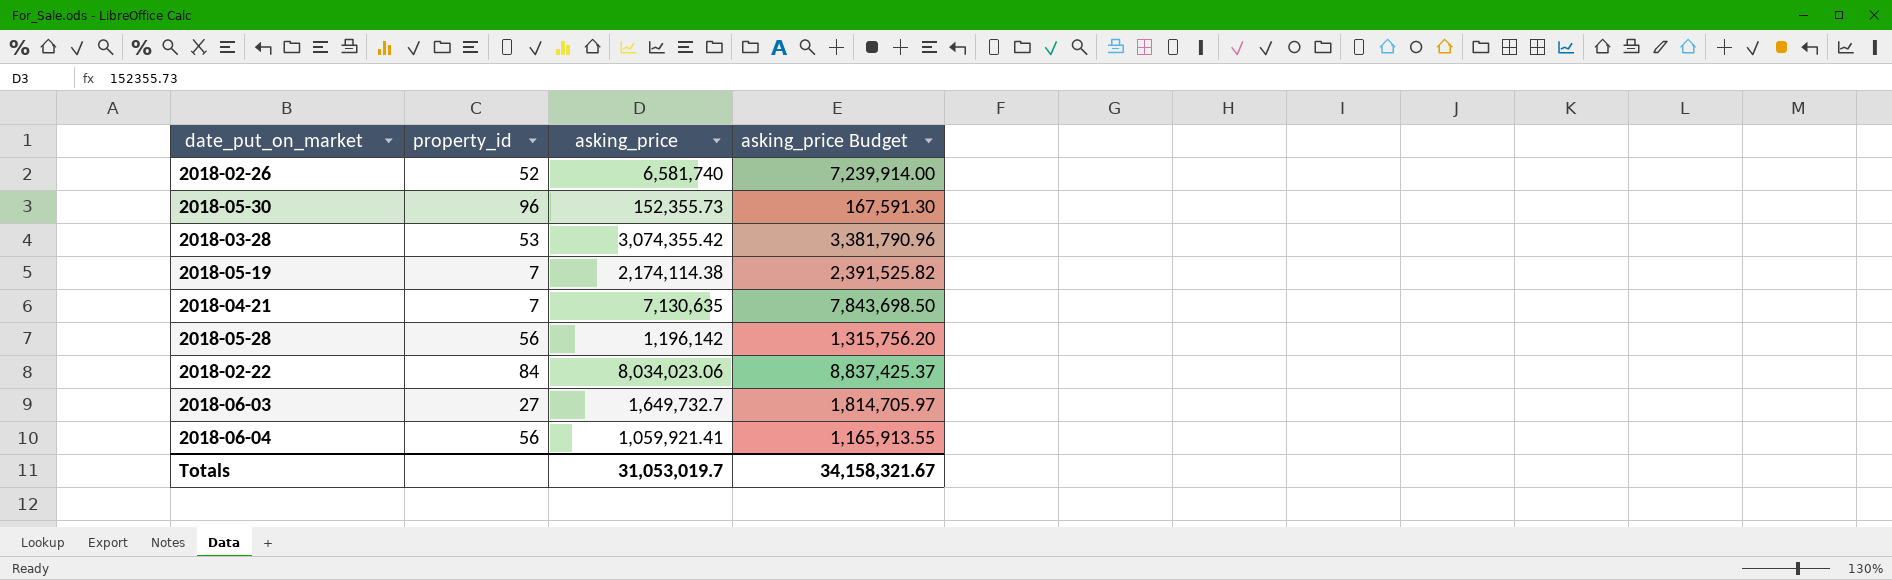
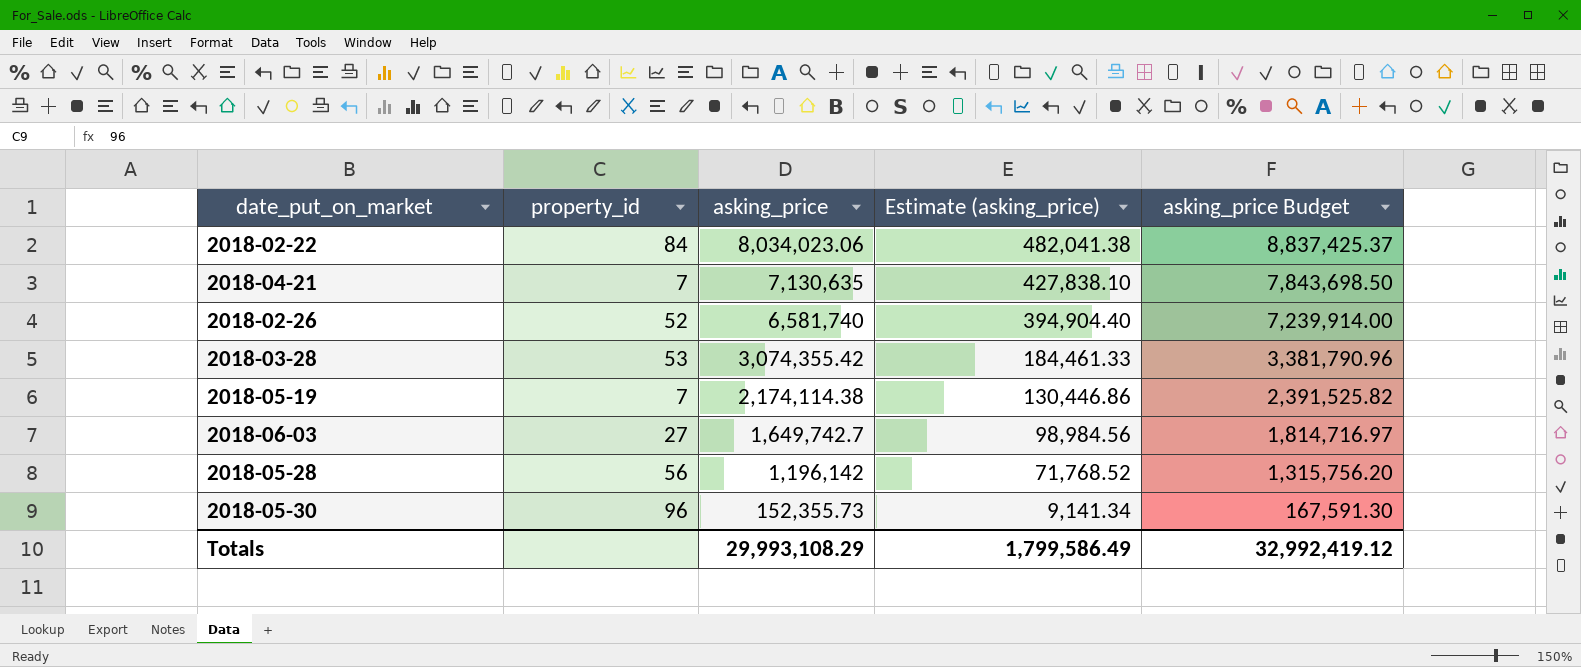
row order: none -> asking_price descending
column Estimate (asking_price) | formula: none -> [asking_price] * 0.06
row 2018-06-04: 56 | 1,059,921.41 | 1,165,913.55 -> none
2018-06-03 | asking_price: 1,649,732.7 -> 1,649,742.7
2018-06-03 | asking_price Budget: 1,814,705.97 -> 1,814,716.97
Totals | asking_price: 31,053,019.7 -> 29,993,108.29
Totals | asking_price Budget: 34,158,321.67 -> 32,992,419.12

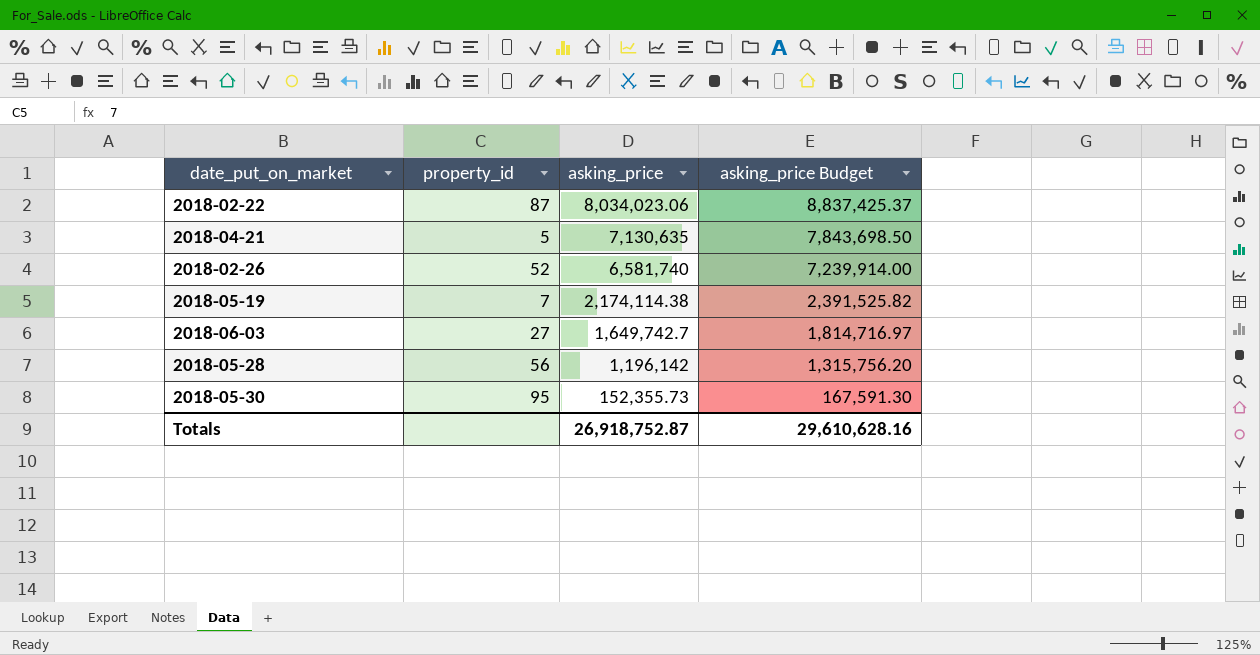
column Estimate (asking_price) | formula: [asking_price] * 0.06 -> none
row 2018-03-28: 53 | 3,074,355.42 | 184,461.33 | 3,381,790.96 -> none
2018-02-22 | property_id: 84 -> 87
2018-04-21 | property_id: 7 -> 5
2018-05-30 | property_id: 96 -> 95
Totals | asking_price: 29,993,108.29 -> 26,918,752.87
Totals | asking_price Budget: 32,992,419.12 -> 29,610,628.16

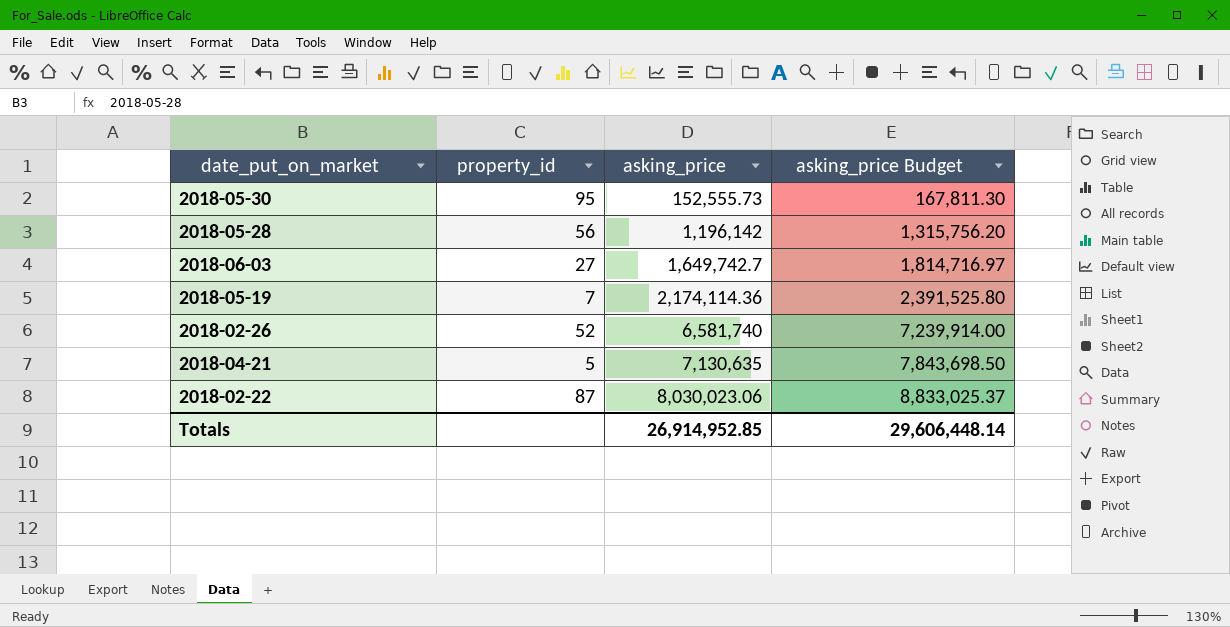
row order: asking_price descending -> asking_price ascending
2018-05-30 | asking_price: 152,355.73 -> 152,555.73
2018-05-30 | asking_price Budget: 167,591.30 -> 167,811.30
2018-05-19 | asking_price: 2,174,114.38 -> 2,174,114.36
2018-05-19 | asking_price Budget: 2,391,525.82 -> 2,391,525.80
2018-02-22 | asking_price: 8,034,023.06 -> 8,030,023.06
2018-02-22 | asking_price Budget: 8,837,425.37 -> 8,833,025.37
Totals | asking_price: 26,918,752.87 -> 26,914,952.85
Totals | asking_price Budget: 29,610,628.16 -> 29,606,448.14

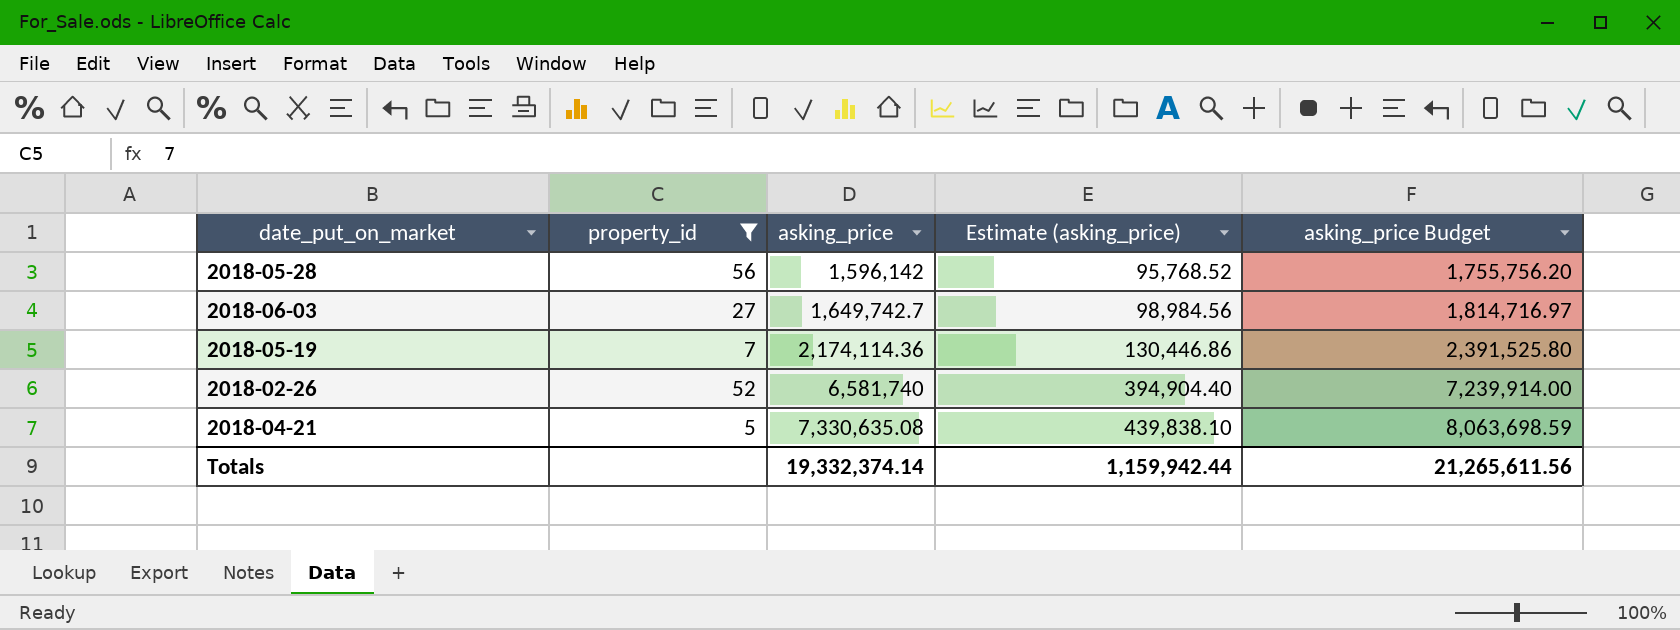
filter: none -> property_id <= 56
column Estimate (asking_price) | formula: none -> [asking_price] * 0.06
2018-05-28 | asking_price: 1,196,142 -> 1,596,142
2018-05-28 | asking_price Budget: 1,315,756.20 -> 1,755,756.20
2018-04-21 | asking_price: 7,130,635 -> 7,330,635.08
2018-04-21 | asking_price Budget: 7,843,698.50 -> 8,063,698.59
Totals | asking_price: 26,914,952.85 -> 19,332,374.14
Totals | asking_price Budget: 29,606,448.14 -> 21,265,611.56

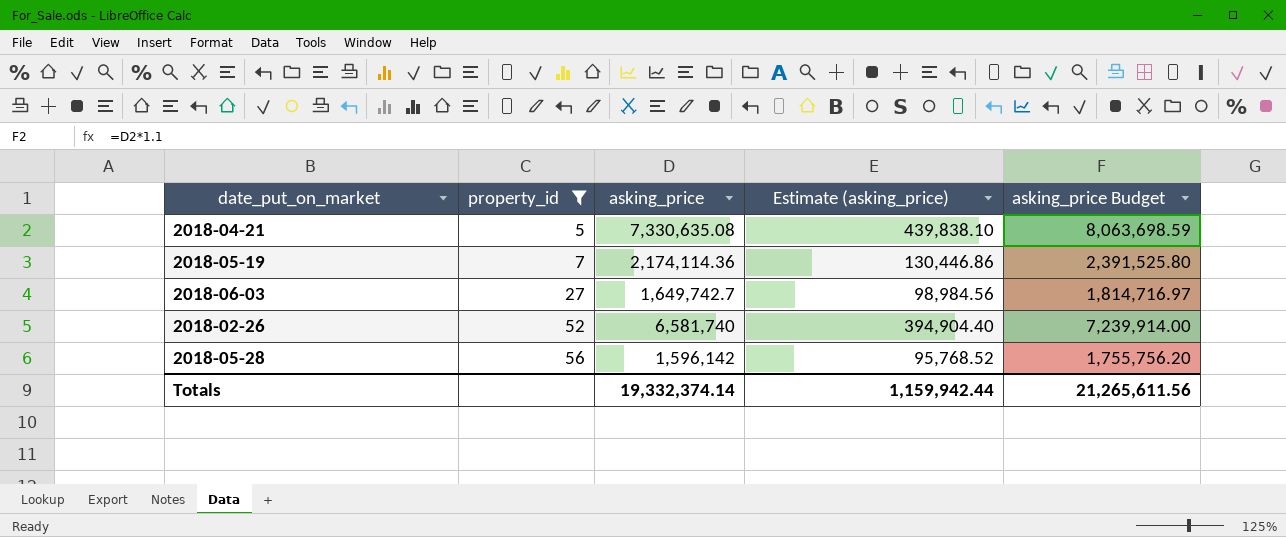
row order: asking_price ascending -> property_id ascending

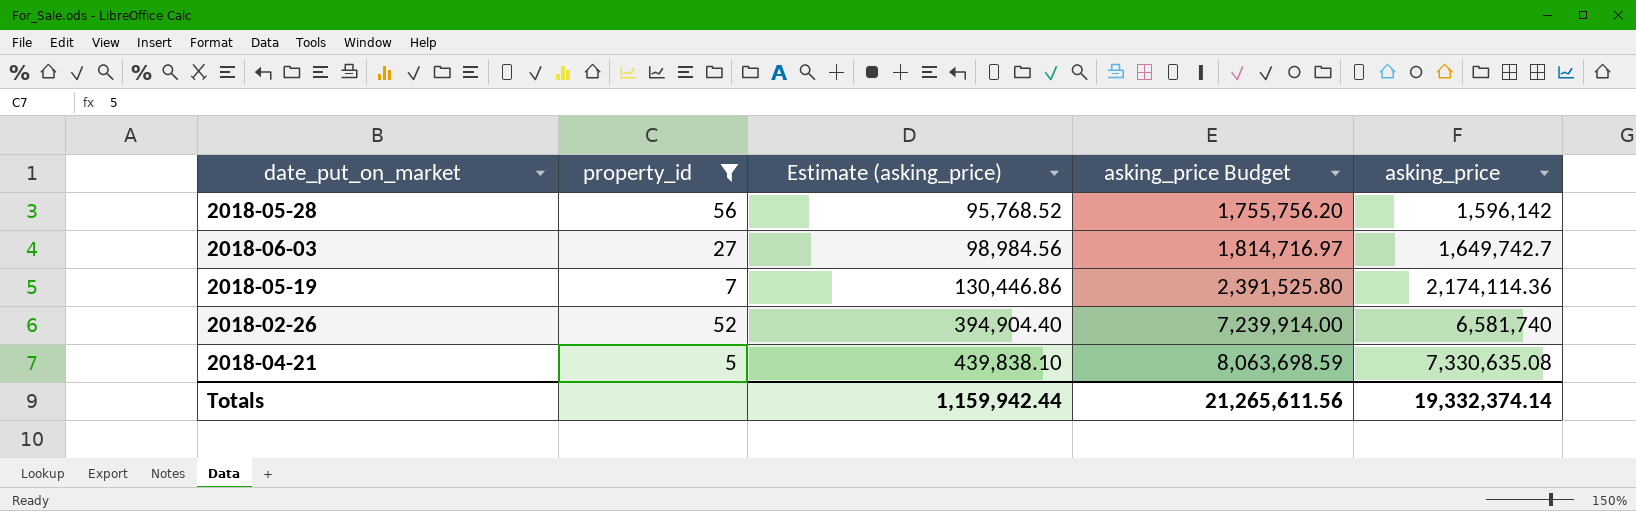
row order: property_id ascending -> Estimate (asking_price) ascending
column asking_price | position: 3 -> 5

